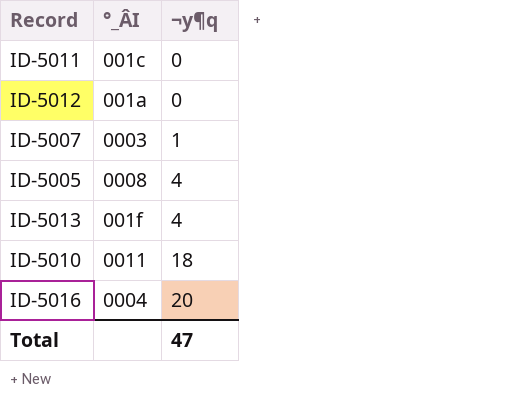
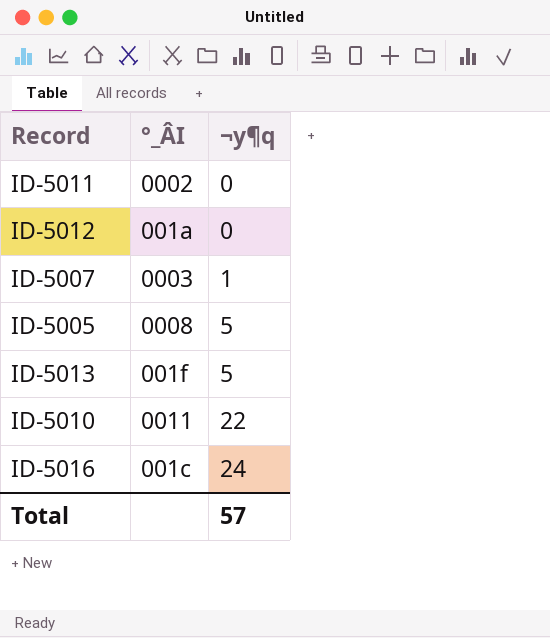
ID-5011 | °_ÂI: 001c -> 0002
ID-5005 | ¬y¶q: 4 -> 5
ID-5013 | ¬y¶q: 4 -> 5
ID-5010 | ¬y¶q: 18 -> 22
ID-5016 | °_ÂI: 0004 -> 001c
ID-5016 | ¬y¶q: 20 -> 24
Total | ¬y¶q: 47 -> 57

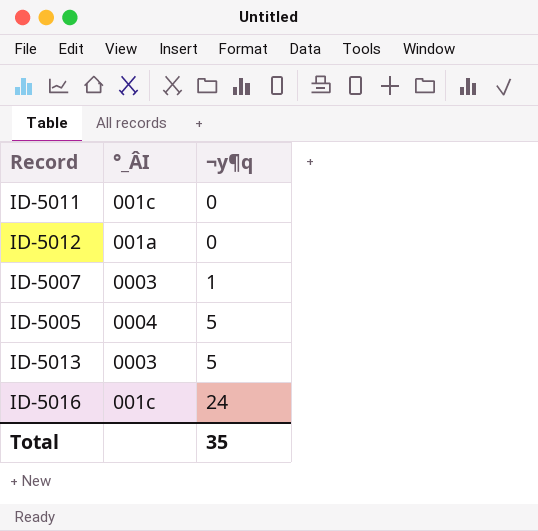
row ID-5010: 0011 | 22 -> none
ID-5011 | °_ÂI: 0002 -> 001c
ID-5005 | °_ÂI: 0008 -> 0004
ID-5013 | °_ÂI: 001f -> 0003
Total | ¬y¶q: 57 -> 35

